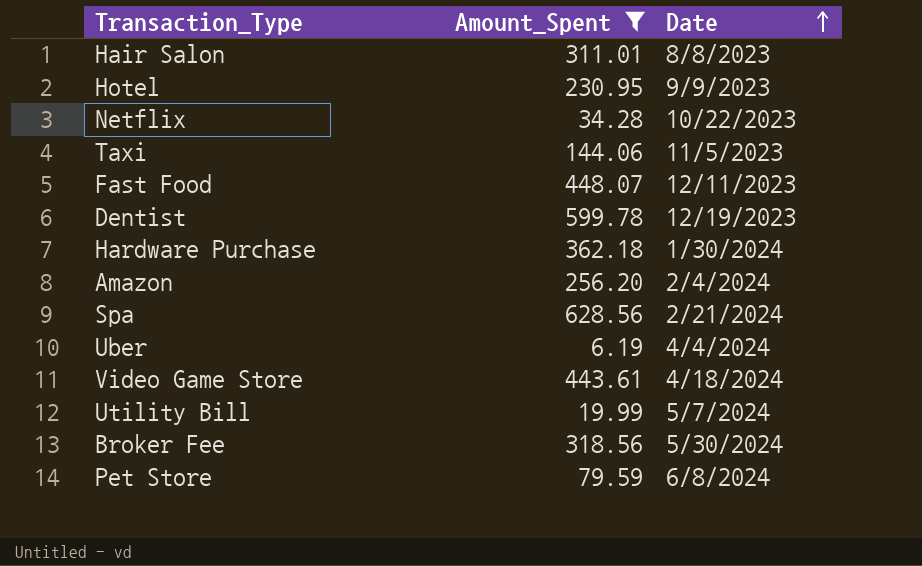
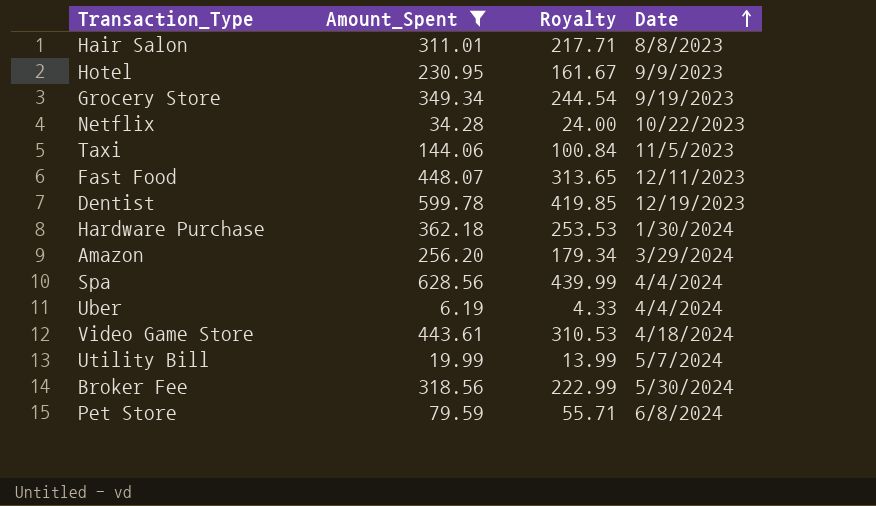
column Royalty | formula: none -> [Amount_Spent] * 0.7
row Grocery Store: none -> 349.34 | 244.54 | 9/19/2023
Amazon | Date: 2/4/2024 -> 3/29/2024
Spa | Date: 2/21/2024 -> 4/4/2024

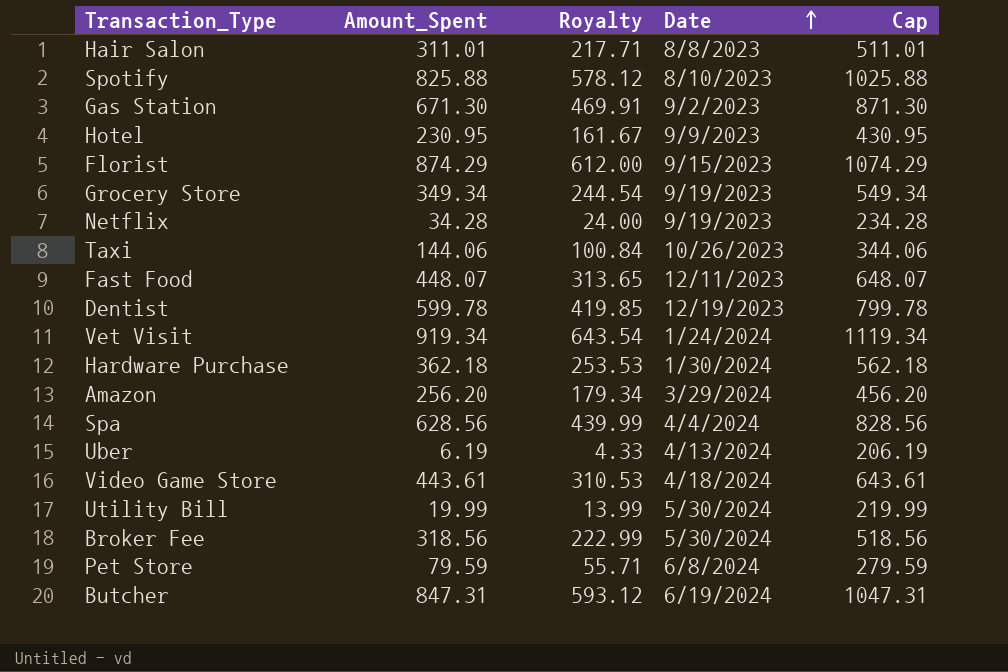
filter: Amount_Spent <= 628.56 -> none
column Cap | formula: none -> [Amount_Spent] + 200
Netflix | Date: 10/22/2023 -> 9/19/2023
Taxi | Date: 11/5/2023 -> 10/26/2023
Uber | Date: 4/4/2024 -> 4/13/2024
Utility Bill | Date: 5/7/2024 -> 5/30/2024

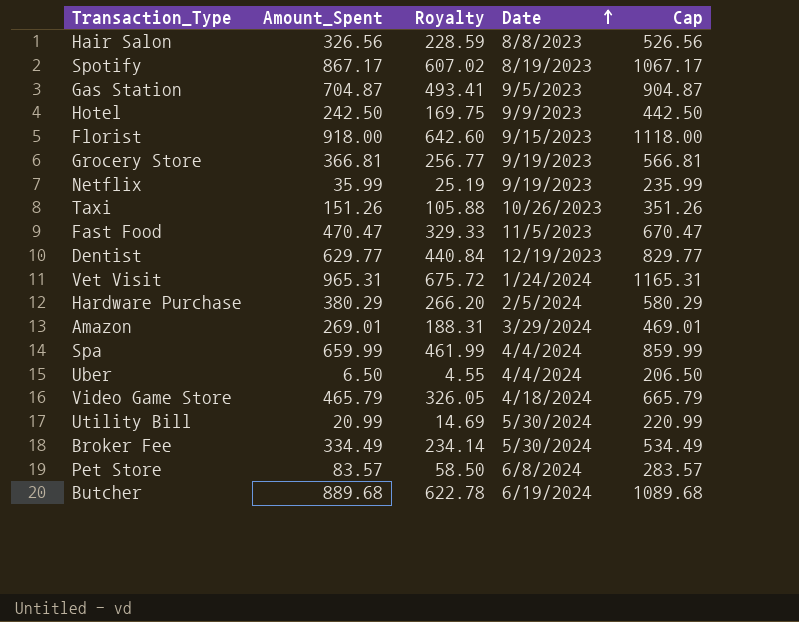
Hair Salon | Amount_Spent: 311.01 -> 326.56
Hair Salon | Royalty: 217.71 -> 228.59
Hair Salon | Cap: 511.01 -> 526.56
Spotify | Amount_Spent: 825.88 -> 867.17
Spotify | Royalty: 578.12 -> 607.02
Spotify | Date: 8/10/2023 -> 8/19/2023
Spotify | Cap: 1025.88 -> 1067.17
Gas Station | Amount_Spent: 671.30 -> 704.87
Gas Station | Royalty: 469.91 -> 493.41
Gas Station | Date: 9/2/2023 -> 9/5/2023
Gas Station | Cap: 871.30 -> 904.87
Hotel | Amount_Spent: 230.95 -> 242.50
Hotel | Royalty: 161.67 -> 169.75
Hotel | Cap: 430.95 -> 442.50
Florist | Amount_Spent: 874.29 -> 918.00
Florist | Royalty: 612.00 -> 642.60
Florist | Cap: 1074.29 -> 1118.00
Grocery Store | Amount_Spent: 349.34 -> 366.81
Grocery Store | Royalty: 244.54 -> 256.77
Grocery Store | Cap: 549.34 -> 566.81
Netflix | Amount_Spent: 34.28 -> 35.99
Netflix | Royalty: 24.00 -> 25.19
Netflix | Cap: 234.28 -> 235.99
Taxi | Amount_Spent: 144.06 -> 151.26
Taxi | Royalty: 100.84 -> 105.88
Taxi | Cap: 344.06 -> 351.26
Fast Food | Amount_Spent: 448.07 -> 470.47
Fast Food | Royalty: 313.65 -> 329.33
Fast Food | Date: 12/11/2023 -> 11/5/2023
Fast Food | Cap: 648.07 -> 670.47
Dentist | Amount_Spent: 599.78 -> 629.77
Dentist | Royalty: 419.85 -> 440.84
Dentist | Cap: 799.78 -> 829.77
Vet Visit | Amount_Spent: 919.34 -> 965.31
Vet Visit | Royalty: 643.54 -> 675.72
Vet Visit | Cap: 1119.34 -> 1165.31
Hardware Purchase | Amount_Spent: 362.18 -> 380.29
Hardware Purchase | Royalty: 253.53 -> 266.20
Hardware Purchase | Date: 1/30/2024 -> 2/5/2024
Hardware Purchase | Cap: 562.18 -> 580.29
Amazon | Amount_Spent: 256.20 -> 269.01
Amazon | Royalty: 179.34 -> 188.31
Amazon | Cap: 456.20 -> 469.01
Spa | Amount_Spent: 628.56 -> 659.99
Spa | Royalty: 439.99 -> 461.99
Spa | Cap: 828.56 -> 859.99
Uber | Amount_Spent: 6.19 -> 6.50
Uber | Royalty: 4.33 -> 4.55
Uber | Date: 4/13/2024 -> 4/4/2024
Uber | Cap: 206.19 -> 206.50
Video Game Store | Amount_Spent: 443.61 -> 465.79
Video Game Store | Royalty: 310.53 -> 326.05
Video Game Store | Cap: 643.61 -> 665.79
Utility Bill | Amount_Spent: 19.99 -> 20.99
Utility Bill | Royalty: 13.99 -> 14.69
Utility Bill | Cap: 219.99 -> 220.99
Broker Fee | Amount_Spent: 318.56 -> 334.49
Broker Fee | Royalty: 222.99 -> 234.14
Broker Fee | Cap: 518.56 -> 534.49
Pet Store | Amount_Spent: 79.59 -> 83.57
Pet Store | Royalty: 55.71 -> 58.50
Pet Store | Cap: 279.59 -> 283.57
Butcher | Amount_Spent: 847.31 -> 889.68
Butcher | Royalty: 593.12 -> 622.78
Butcher | Cap: 1047.31 -> 1089.68

